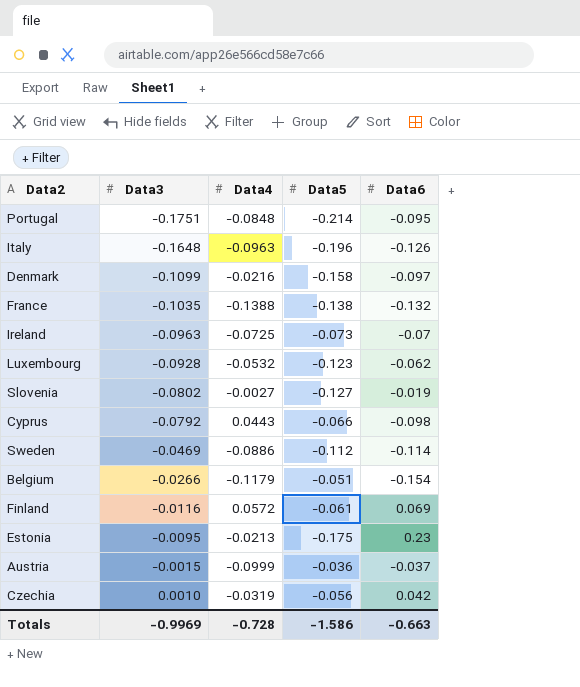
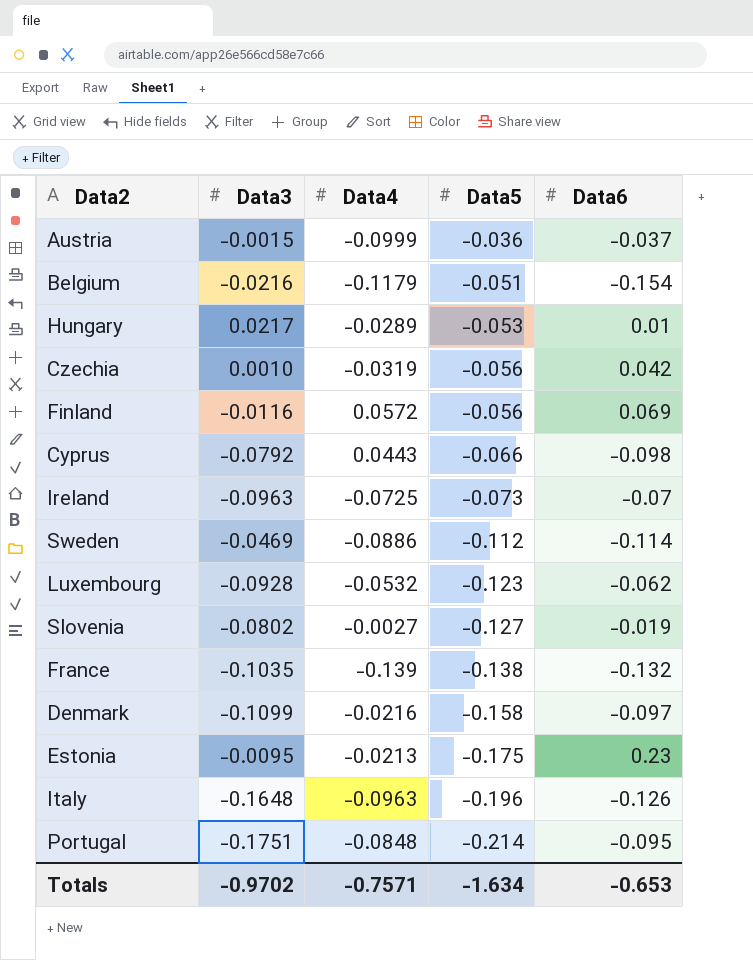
row order: Data3 ascending -> Data5 descending
Belgium | Data3: -0.0266 -> -0.0216
row Hungary: none -> 0.0217 | -0.0289 | -0.053 | 0.01
Finland | Data5: -0.061 -> -0.056
France | Data4: -0.1388 -> -0.139
Totals | Data3: -0.9969 -> -0.9702
Totals | Data4: -0.728 -> -0.7571
Totals | Data5: -1.586 -> -1.634
Totals | Data6: -0.663 -> -0.653

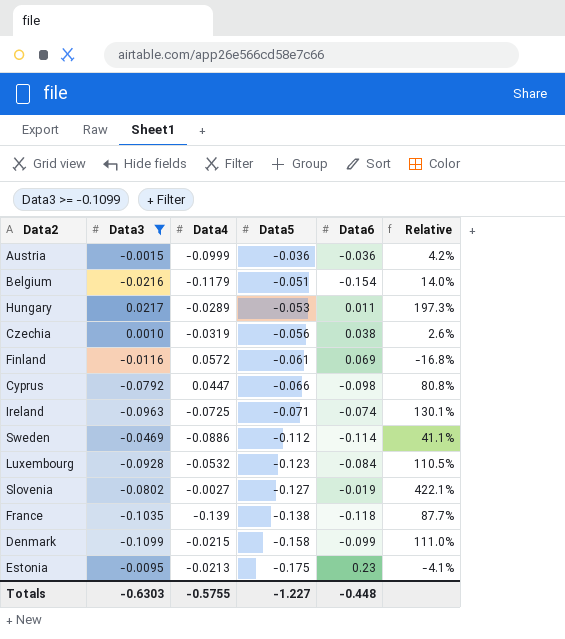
filter: none -> Data3 >= -0.1099
column Relative | formula: none -> [Data3] / [Data6]
Austria | Data6: -0.037 -> -0.036
Hungary | Data6: 0.01 -> 0.011
Czechia | Data6: 0.042 -> 0.038
Finland | Data5: -0.056 -> -0.061
Cyprus | Data4: 0.0443 -> 0.0447
Ireland | Data5: -0.073 -> -0.071
Ireland | Data6: -0.07 -> -0.074
Luxembourg | Data6: -0.062 -> -0.084
France | Data6: -0.132 -> -0.118
Denmark | Data4: -0.0216 -> -0.0215
Denmark | Data6: -0.097 -> -0.099
Totals | Data3: -0.9702 -> -0.6303
Totals | Data4: -0.7571 -> -0.5755
Totals | Data5: -1.634 -> -1.227
Totals | Data6: -0.653 -> -0.448

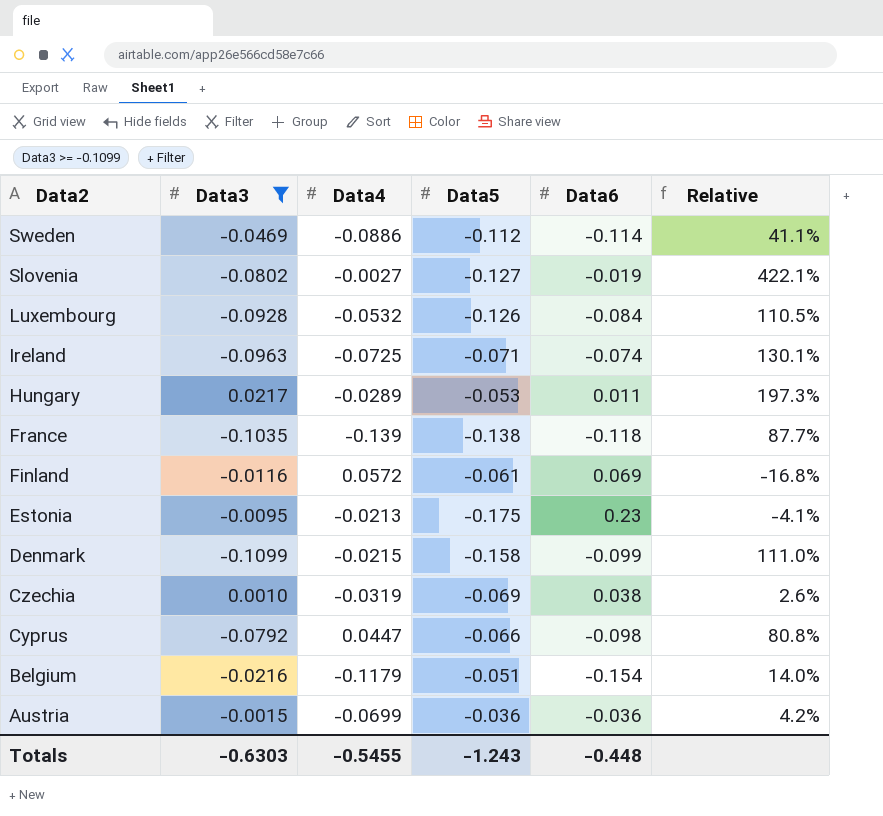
row order: Data5 descending -> Data2 descending
Luxembourg | Data5: -0.123 -> -0.126
Czechia | Data5: -0.056 -> -0.069
Austria | Data4: -0.0999 -> -0.0699
Totals | Data4: -0.5755 -> -0.5455
Totals | Data5: -1.227 -> -1.243

